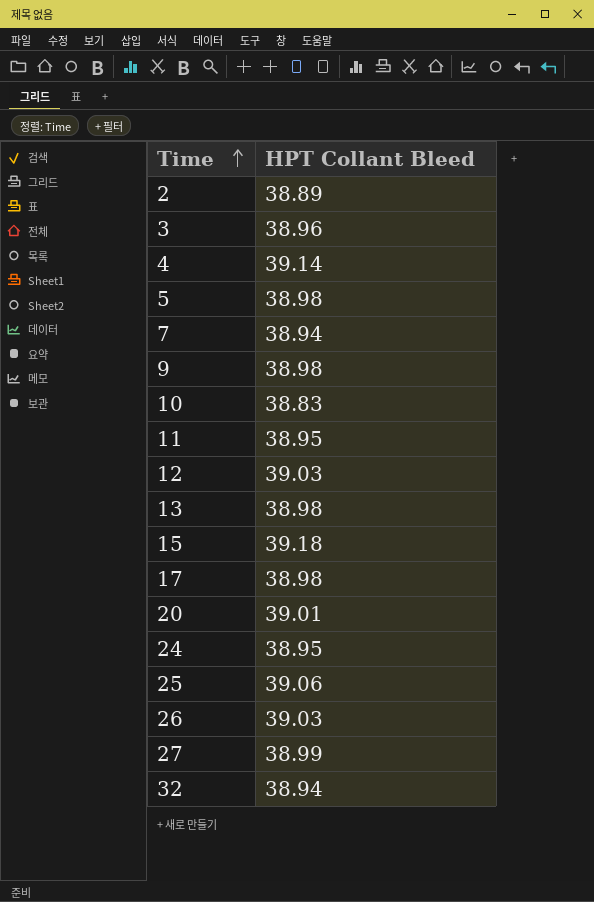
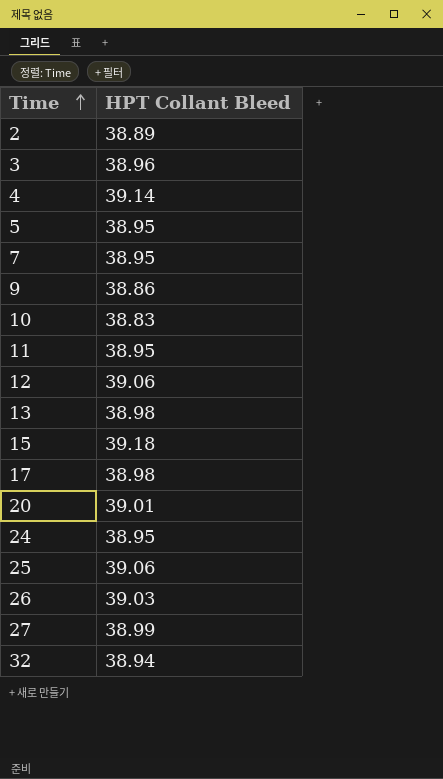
5 | HPT Collant Bleed: 38.98 -> 38.95
7 | HPT Collant Bleed: 38.94 -> 38.95
9 | HPT Collant Bleed: 38.98 -> 38.86
12 | HPT Collant Bleed: 39.03 -> 39.06

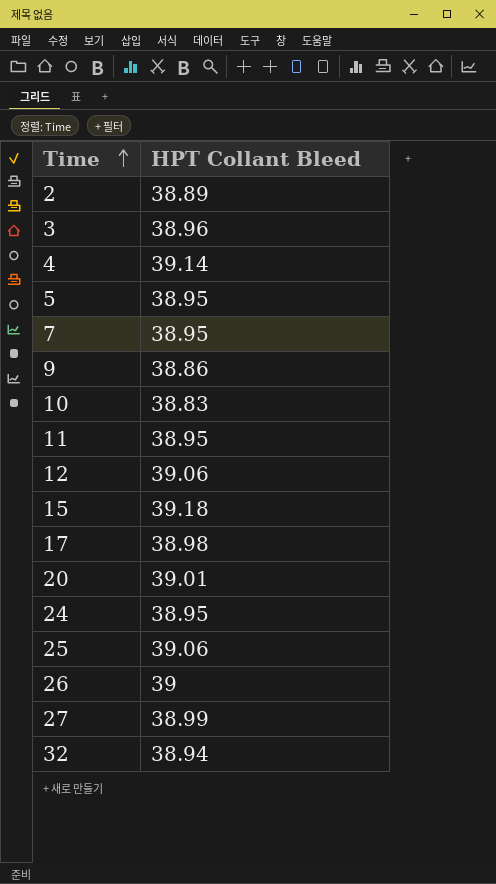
row 13: 38.98 -> none
26 | HPT Collant Bleed: 39.03 -> 39

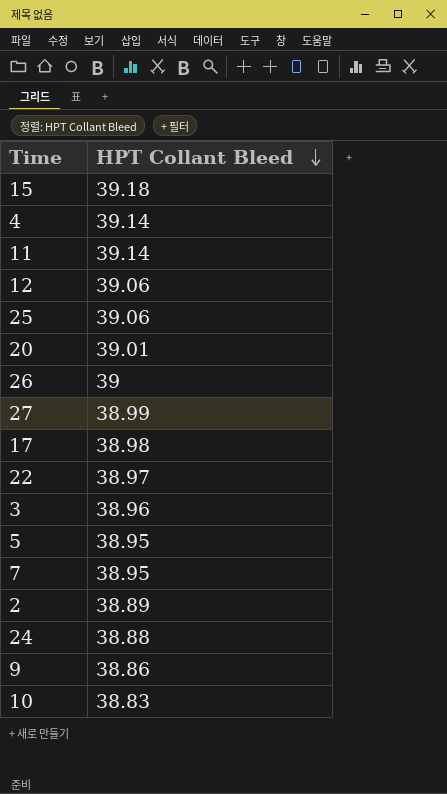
row order: Time ascending -> HPT Collant Bleed descending
row 32: 38.94 -> none
11 | HPT Collant Bleed: 38.95 -> 39.14
row 22: none -> 38.97
24 | HPT Collant Bleed: 38.95 -> 38.88

